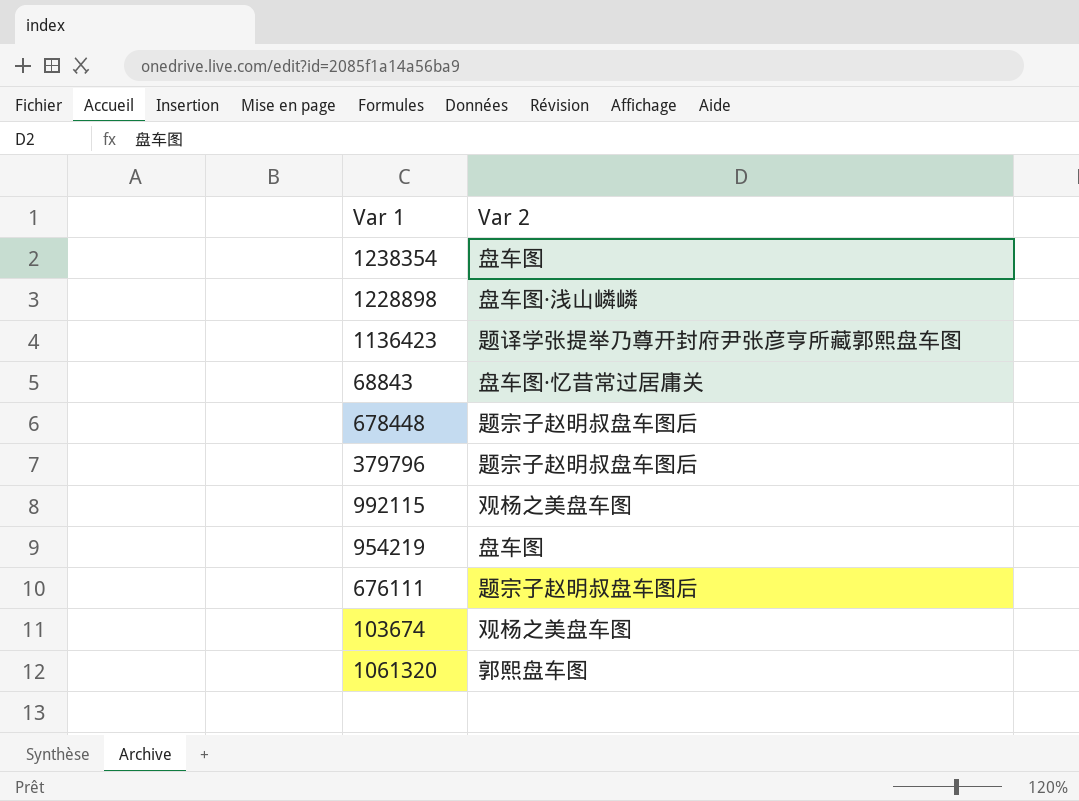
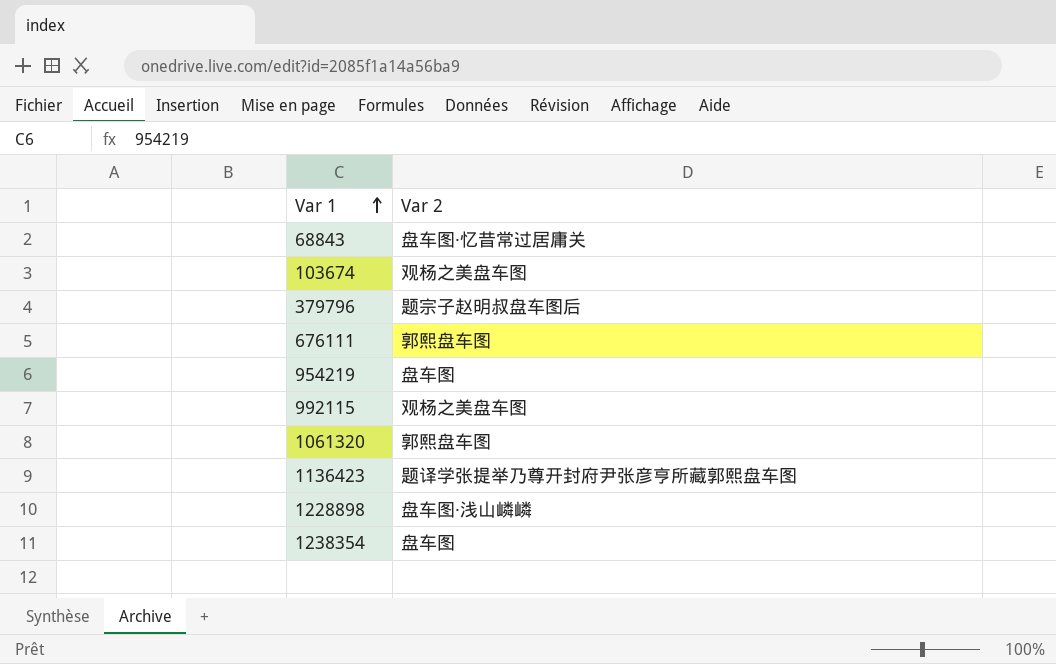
row order: none -> Var 1 ascending
row 678448: 题宗子赵明叔盘车图后 -> none
676111 | Var 2: 题宗子赵明叔盘车图后 -> 郭熙盘车图

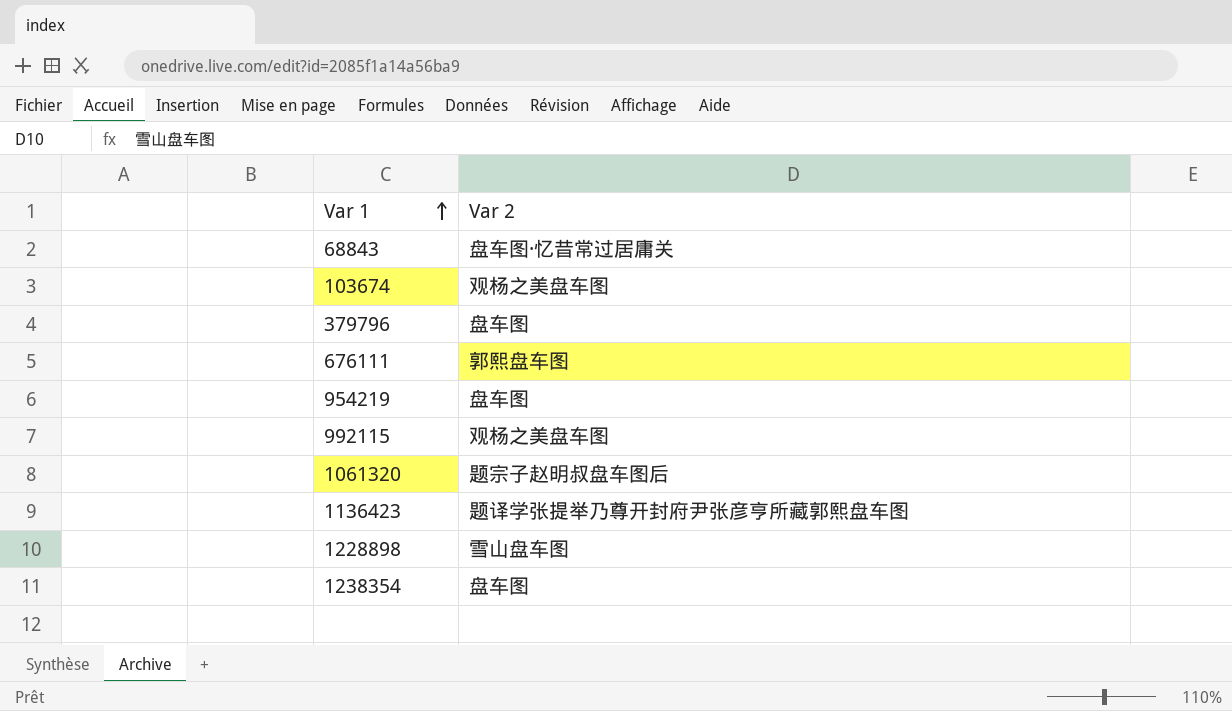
379796 | Var 2: 题宗子赵明叔盘车图后 -> 盘车图
1061320 | Var 2: 郭熙盘车图 -> 题宗子赵明叔盘车图后
1228898 | Var 2: 盘车图·浅山嶙嶙 -> 雪山盘车图

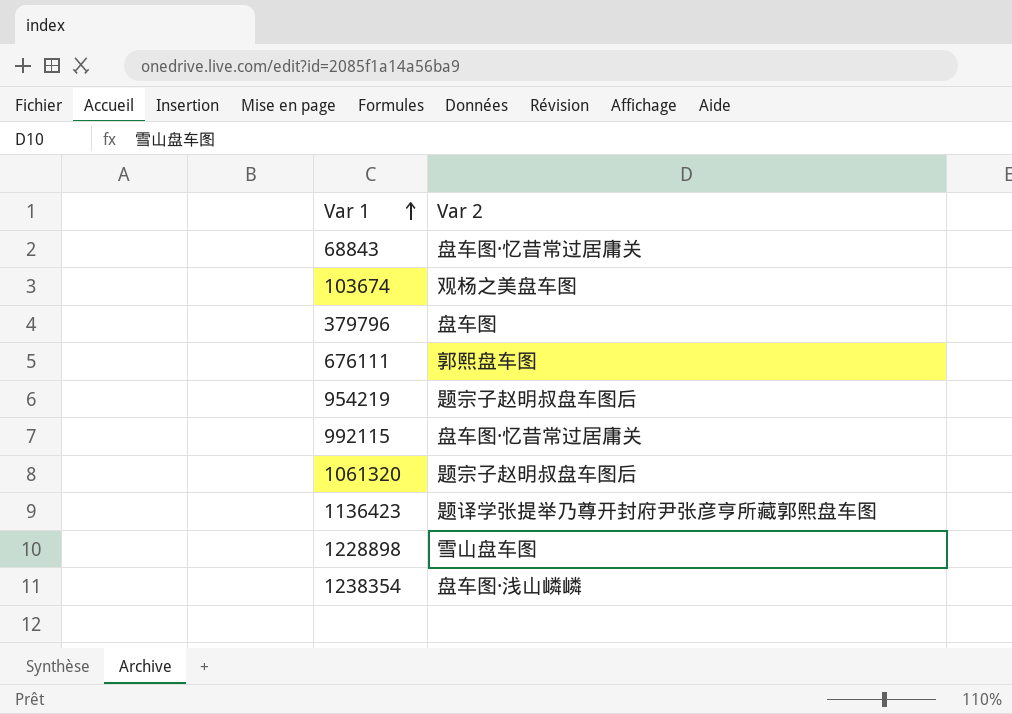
954219 | Var 2: 盘车图 -> 题宗子赵明叔盘车图后
992115 | Var 2: 观杨之美盘车图 -> 盘车图·忆昔常过居庸关
1238354 | Var 2: 盘车图 -> 盘车图·浅山嶙嶙

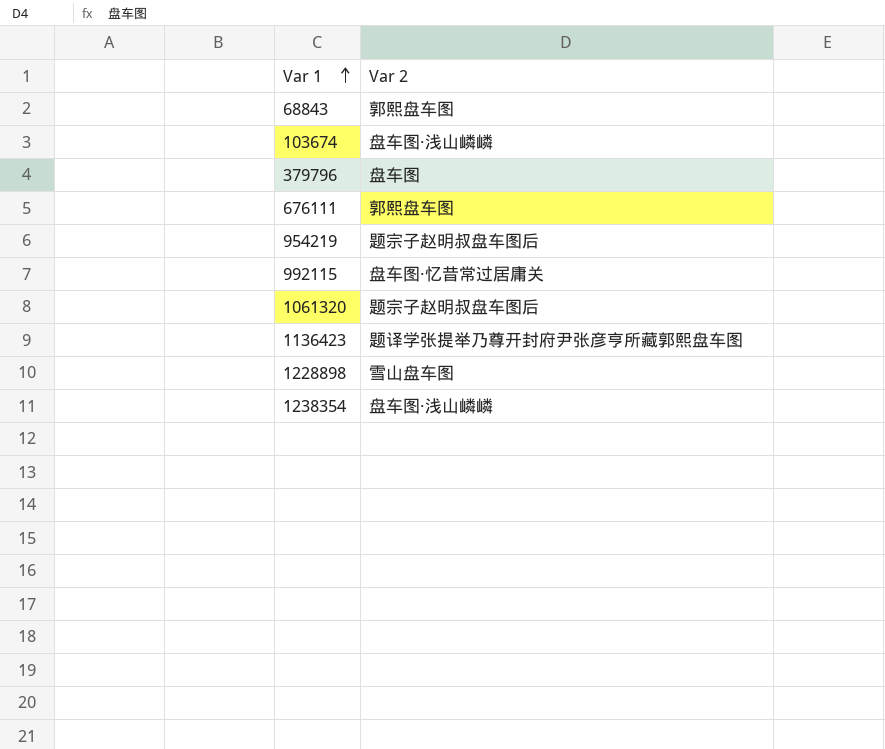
68843 | Var 2: 盘车图·忆昔常过居庸关 -> 郭熙盘车图
103674 | Var 2: 观杨之美盘车图 -> 盘车图·浅山嶙嶙

